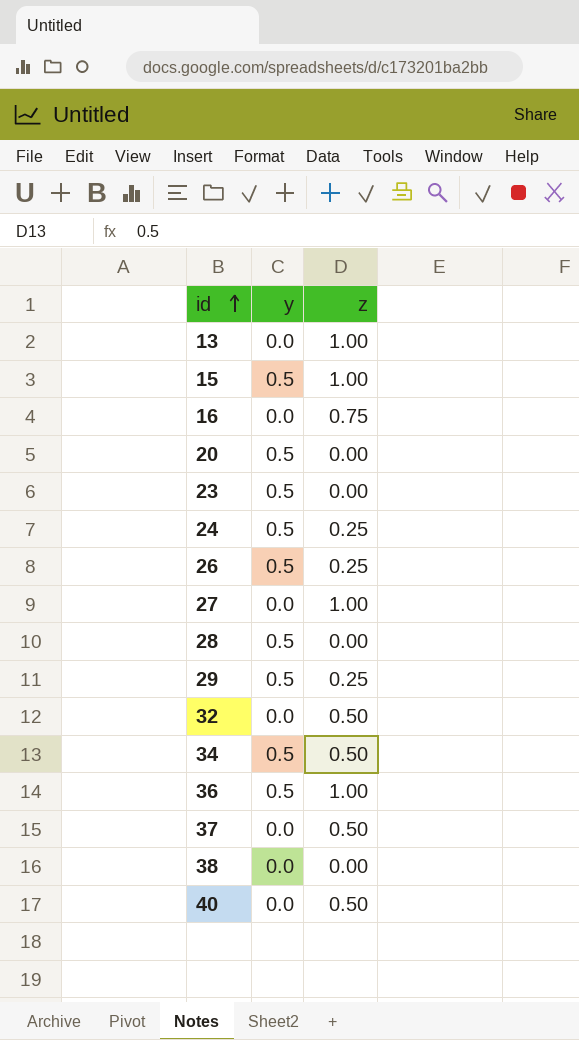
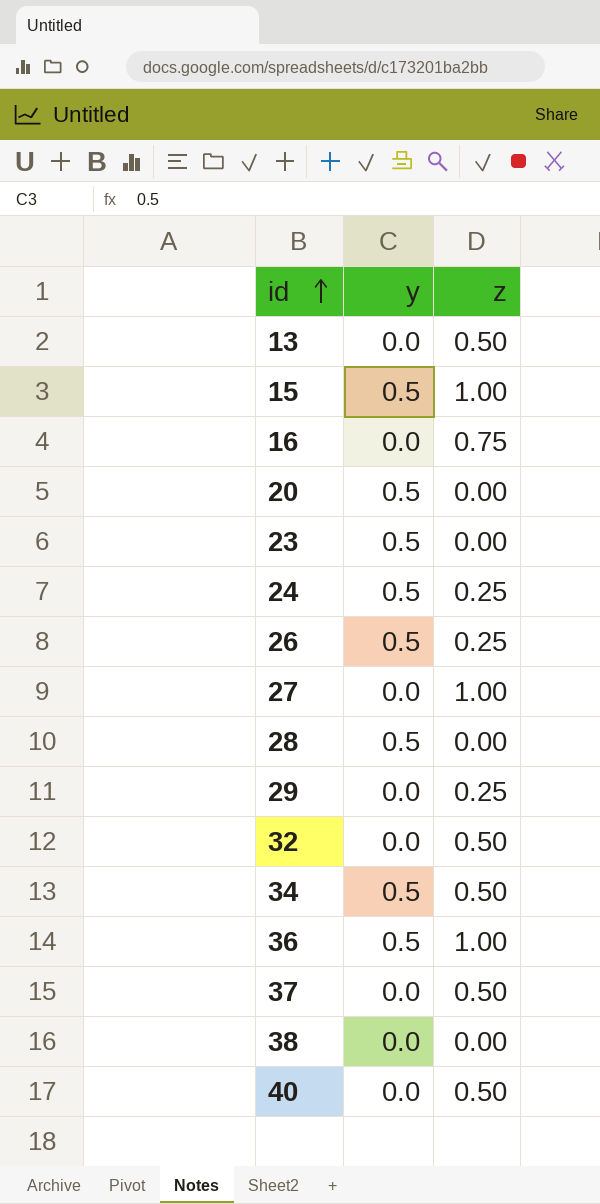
13 | z: 1.00 -> 0.50
29 | y: 0.5 -> 0.0

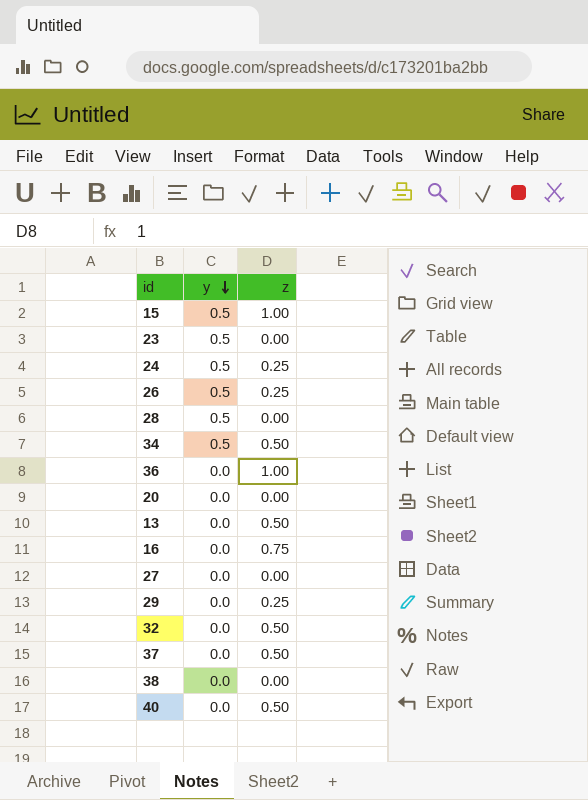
row order: id ascending -> y descending
36 | y: 0.5 -> 0.0
20 | y: 0.5 -> 0.0
27 | z: 1.00 -> 0.00

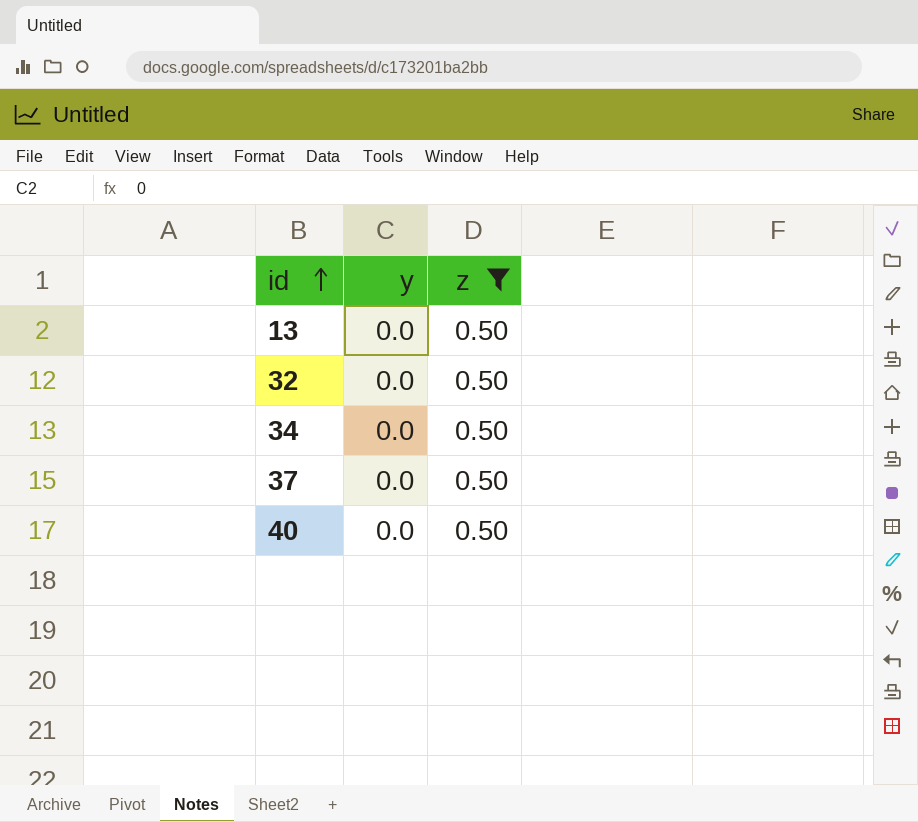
filter: none -> z = 0.50
row order: y descending -> id ascending
34 | y: 0.5 -> 0.0

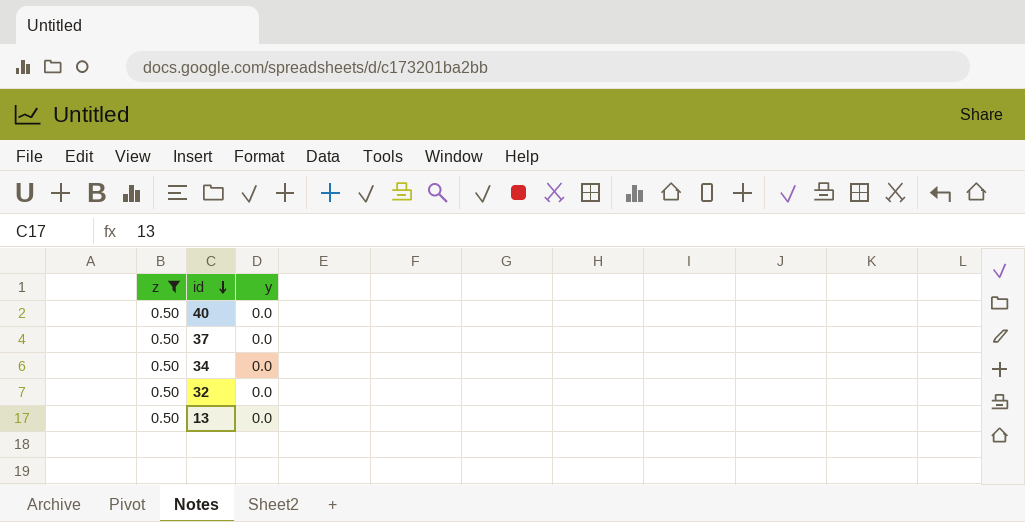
row order: id ascending -> id descending
column z | position: 3 -> 1

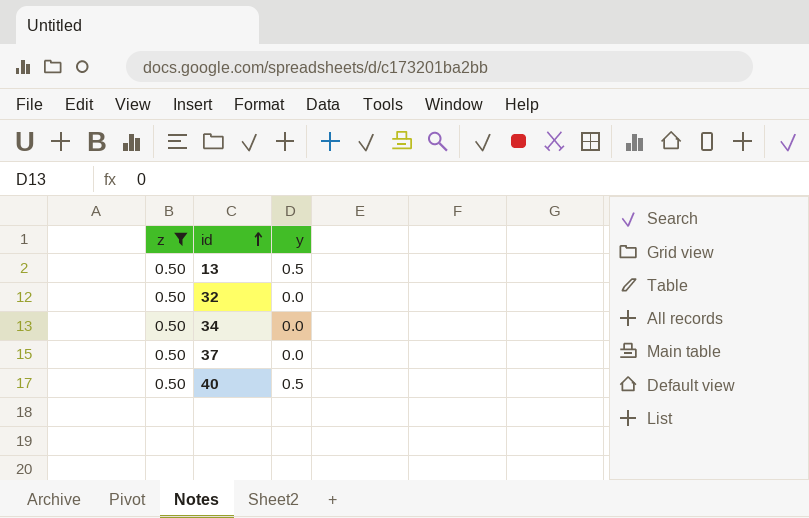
row order: id descending -> id ascending
13 | y: 0.0 -> 0.5
40 | y: 0.0 -> 0.5

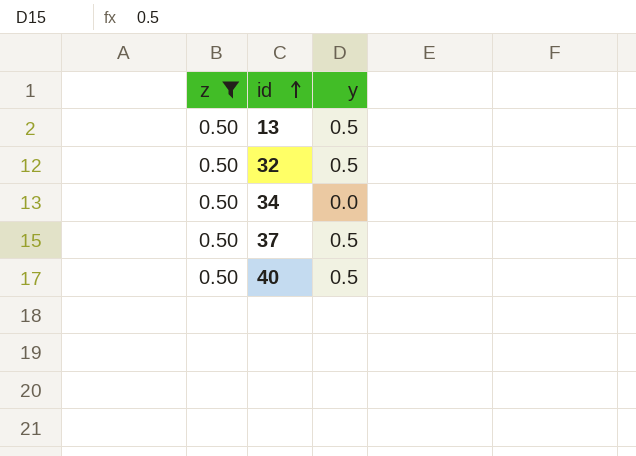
32 | y: 0.0 -> 0.5
37 | y: 0.0 -> 0.5

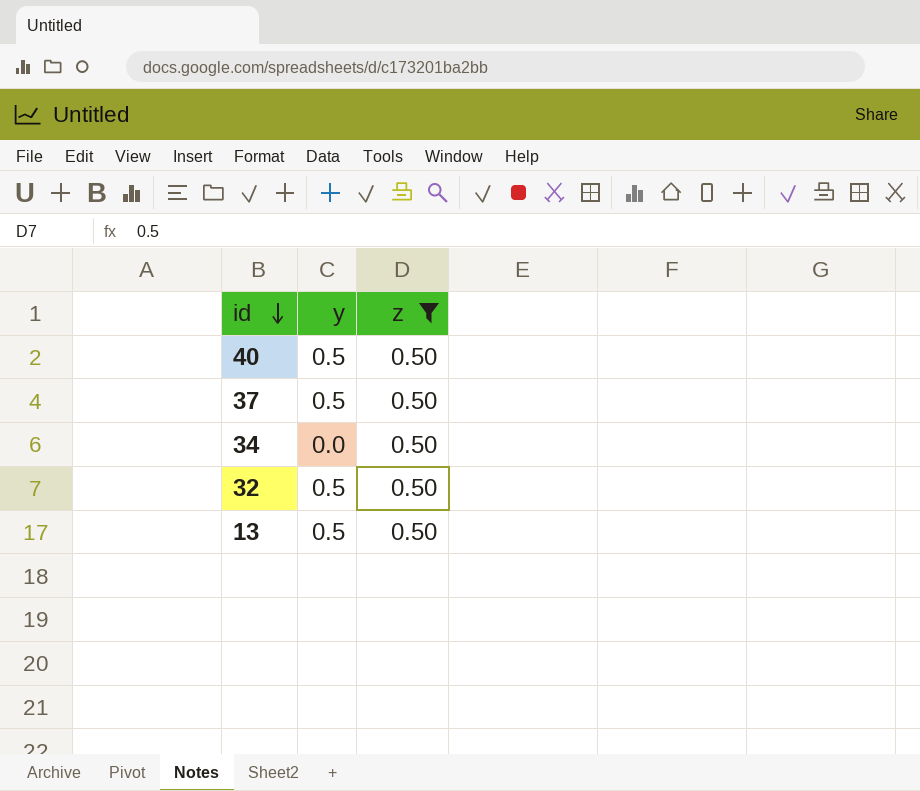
row order: id ascending -> id descending
column z | position: 1 -> 3

